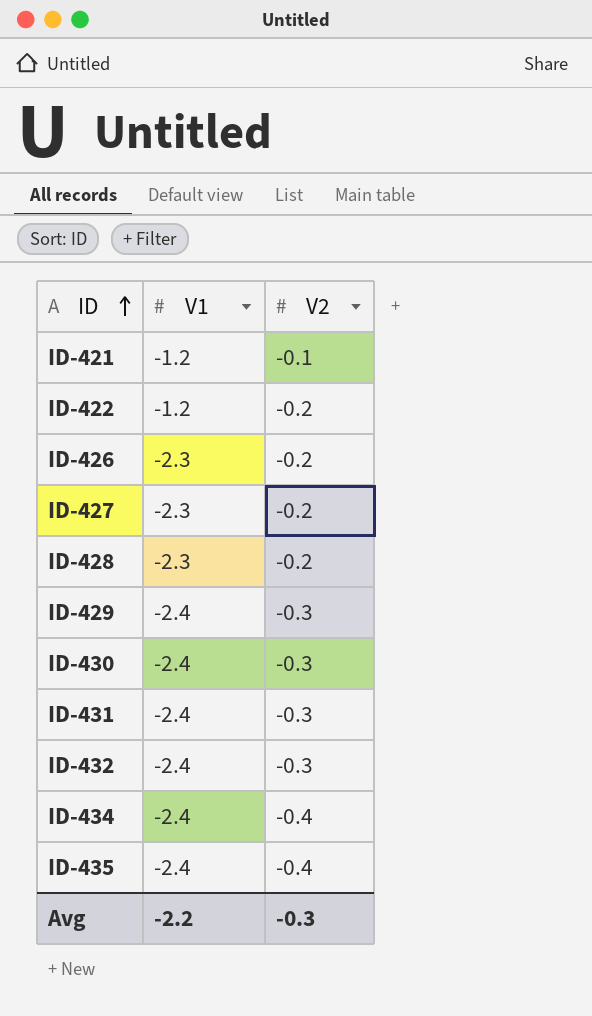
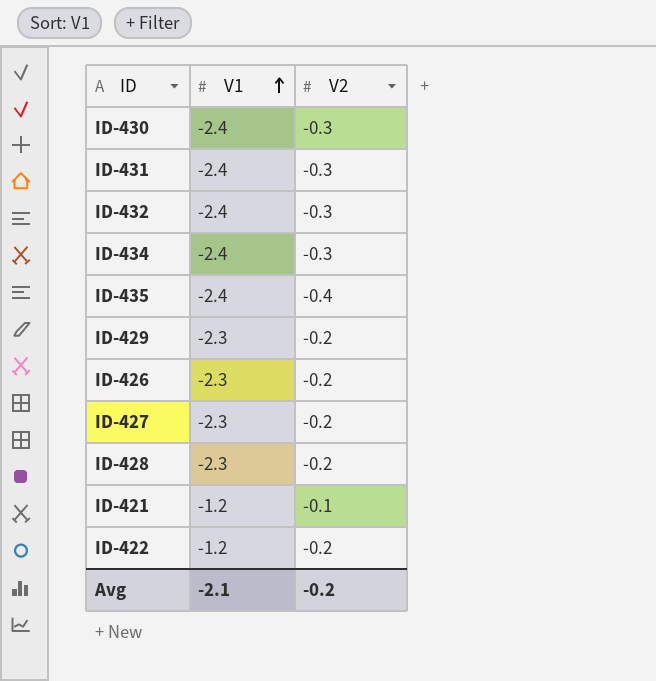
row order: ID ascending -> V1 ascending
ID-434 | V2: -0.4 -> -0.3
ID-429 | V1: -2.4 -> -2.3
ID-429 | V2: -0.3 -> -0.2
Avg | V1: -2.2 -> -2.1
Avg | V2: -0.3 -> -0.2

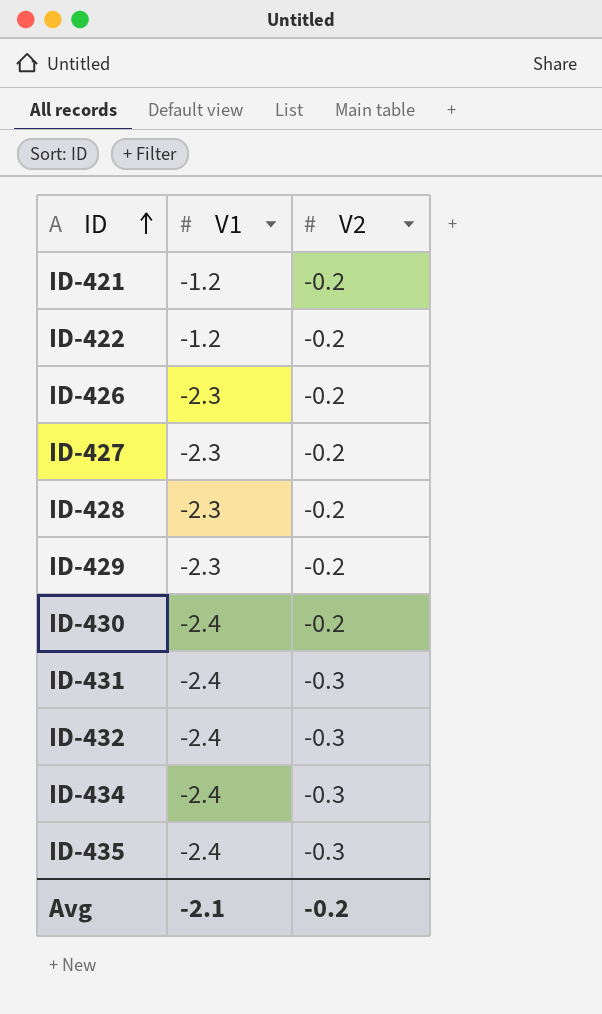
row order: V1 ascending -> ID ascending
ID-421 | V2: -0.1 -> -0.2
ID-430 | V2: -0.3 -> -0.2
ID-435 | V2: -0.4 -> -0.3

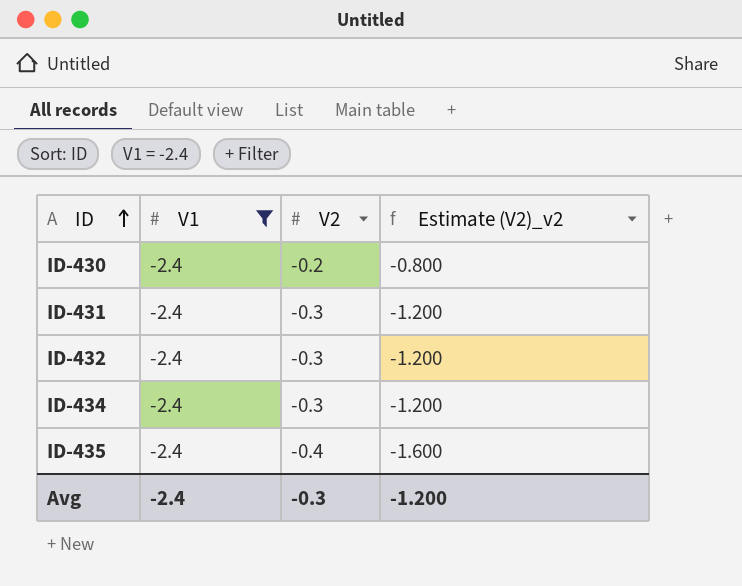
filter: none -> V1 = -2.4
column Estimate (V2)_v2 | formula: none -> [V2] * 4
ID-435 | V2: -0.3 -> -0.4
Avg | V1: -2.1 -> -2.4
Avg | V2: -0.2 -> -0.3

